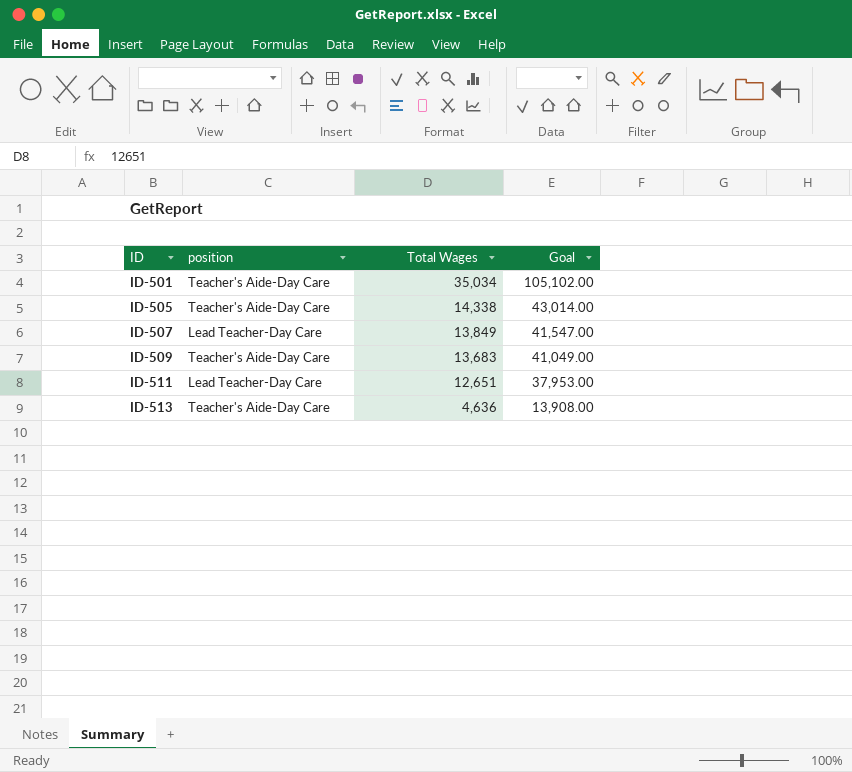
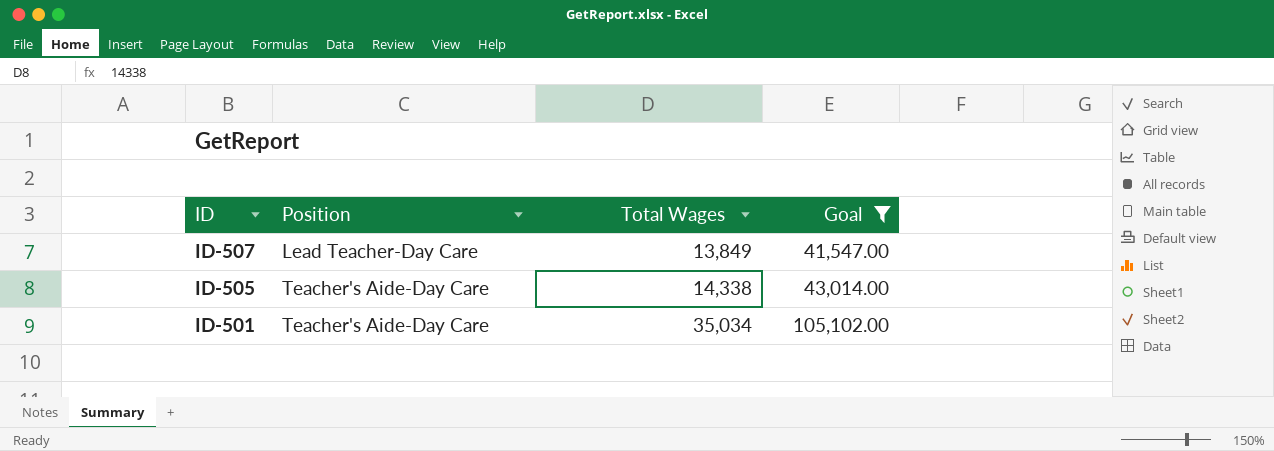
filter: none -> Goal >= 41,547.00
row order: ID ascending -> ID descending
column name: position -> Position

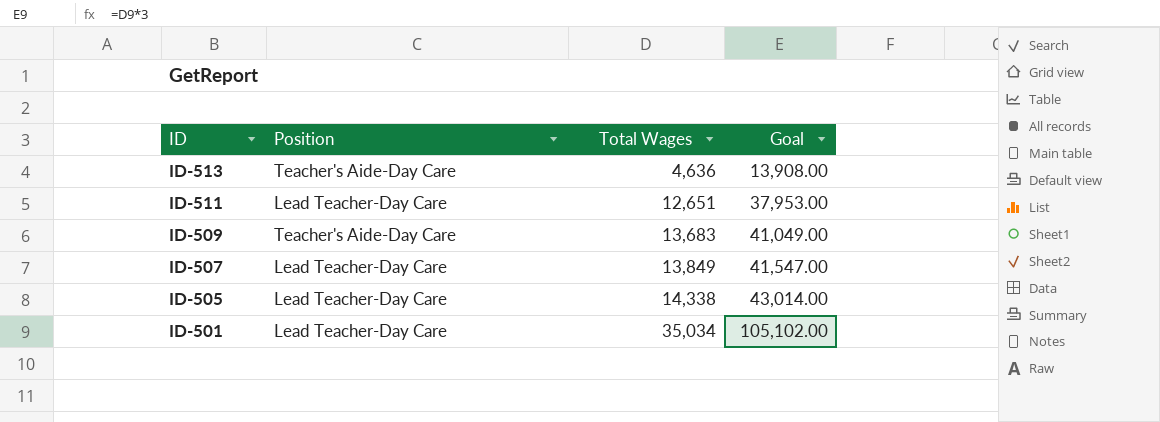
filter: Goal >= 41,547.00 -> none
ID-505 | Position: Teacher's Aide-Day Care -> Lead Teacher-Day Care
ID-501 | Position: Teacher's Aide-Day Care -> Lead Teacher-Day Care

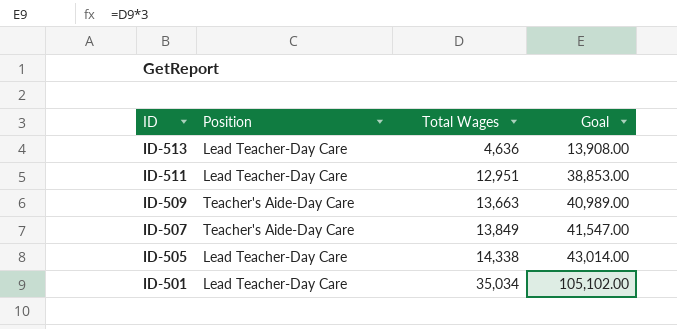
ID-513 | Position: Teacher's Aide-Day Care -> Lead Teacher-Day Care
ID-511 | Total Wages: 12,651 -> 12,951
ID-511 | Goal: 37,953.00 -> 38,853.00
ID-509 | Total Wages: 13,683 -> 13,663
ID-509 | Goal: 41,049.00 -> 40,989.00
ID-507 | Position: Lead Teacher-Day Care -> Teacher's Aide-Day Care

